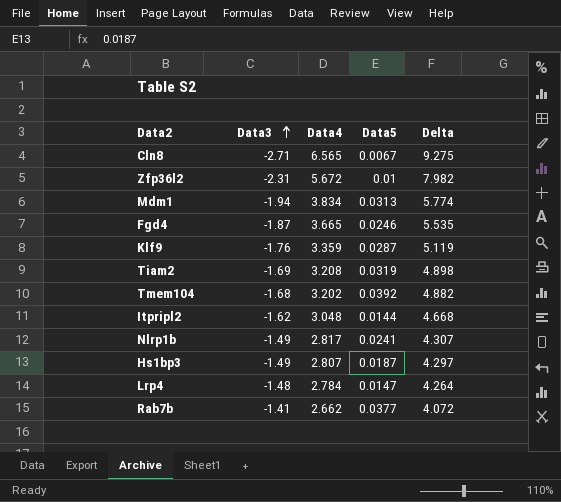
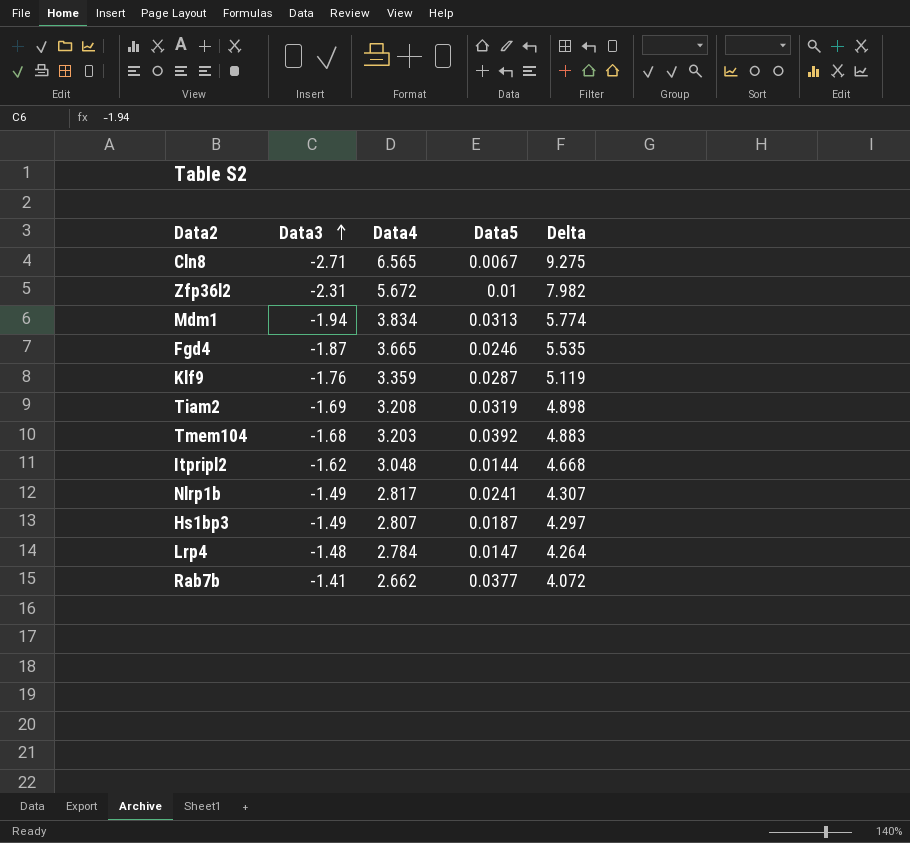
Tmem104 | Data4: 3.202 -> 3.203
Tmem104 | Delta: 4.882 -> 4.883

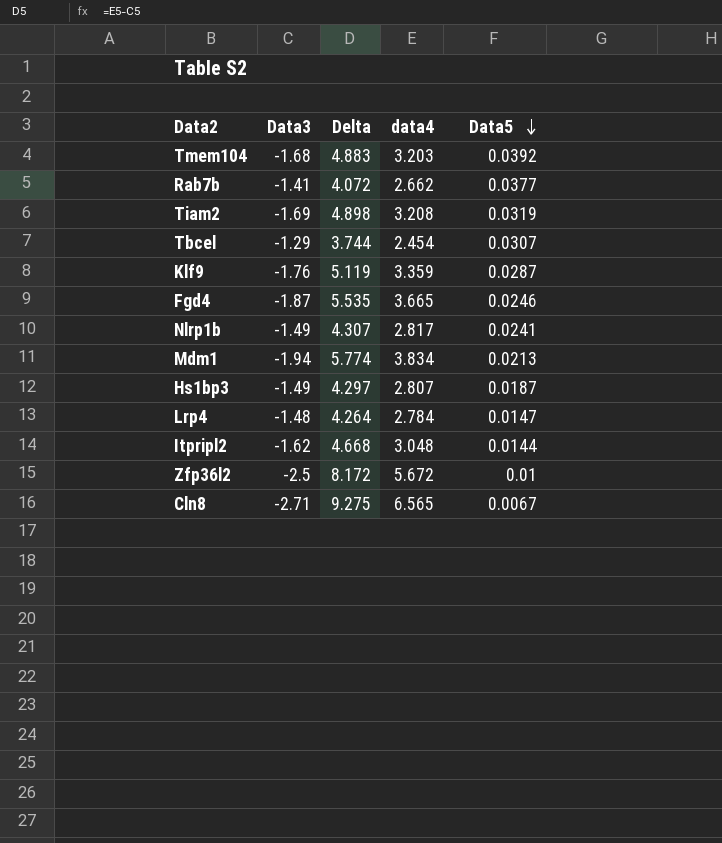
row order: Data3 ascending -> Data5 descending
column Delta | position: 5 -> 3
column name: Data4 -> data4
row Tbcel: none -> -1.29 | 3.744 | 2.454 | 0.0307
Mdm1 | Data5: 0.0313 -> 0.0213
Zfp36l2 | Data3: -2.31 -> -2.5
Zfp36l2 | Delta: 7.982 -> 8.172

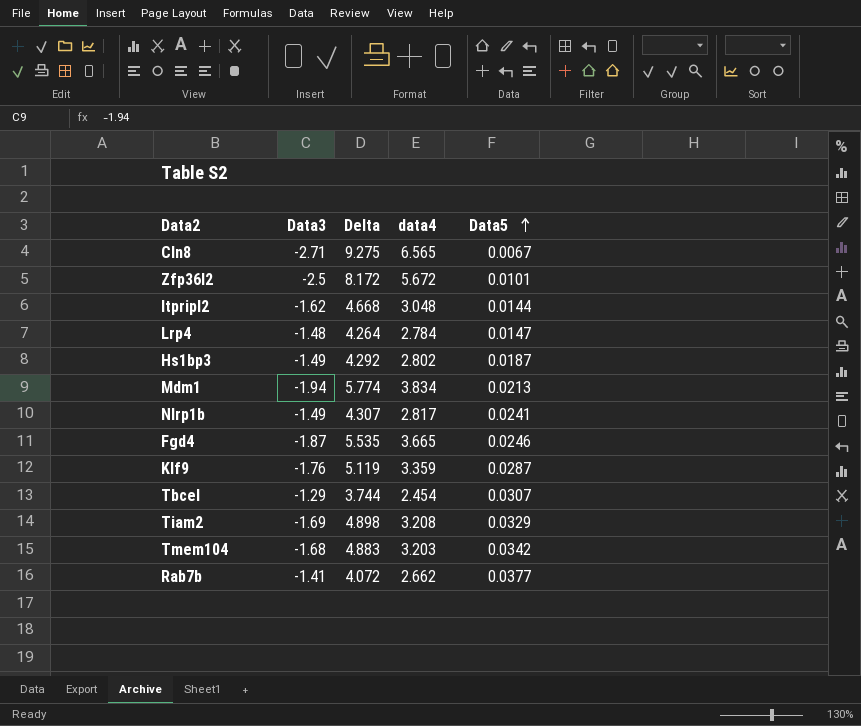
row order: Data5 descending -> Data5 ascending
Zfp36l2 | Data5: 0.01 -> 0.0101
Hs1bp3 | Delta: 4.297 -> 4.292
Hs1bp3 | data4: 2.807 -> 2.802
Tiam2 | Data5: 0.0319 -> 0.0329
Tmem104 | Data5: 0.0392 -> 0.0342

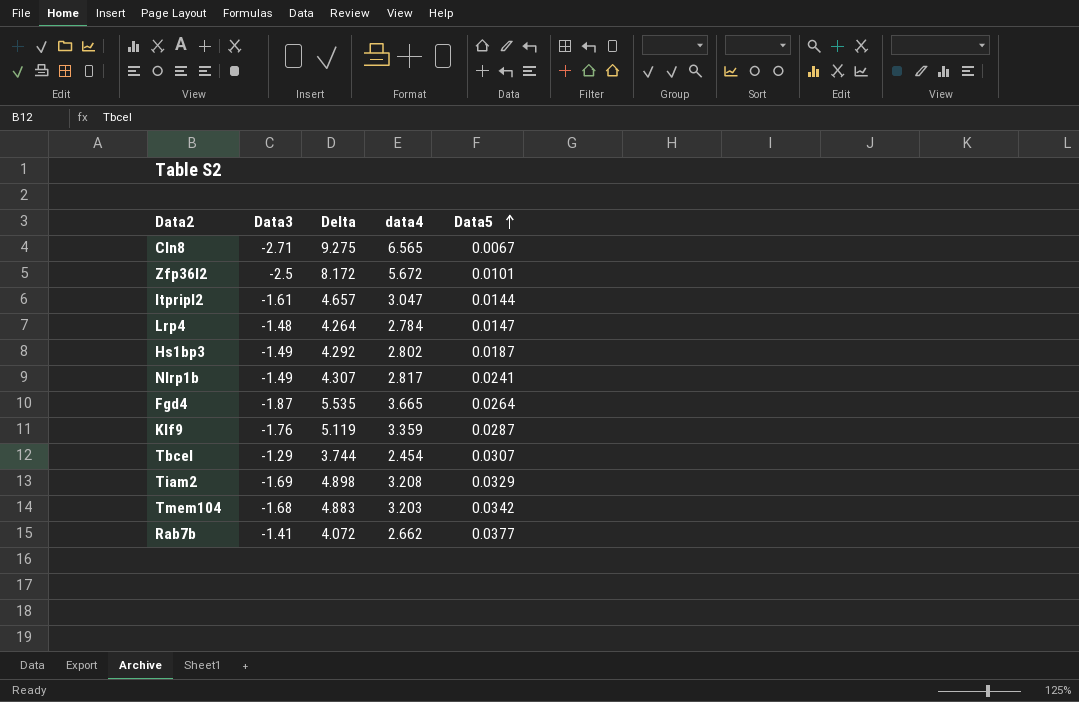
row Mdm1: -1.94 | 5.774 | 3.834 | 0.0213 -> none
Itpripl2 | Data3: -1.62 -> -1.61
Itpripl2 | Delta: 4.668 -> 4.657
Itpripl2 | data4: 3.048 -> 3.047
Fgd4 | Data5: 0.0246 -> 0.0264

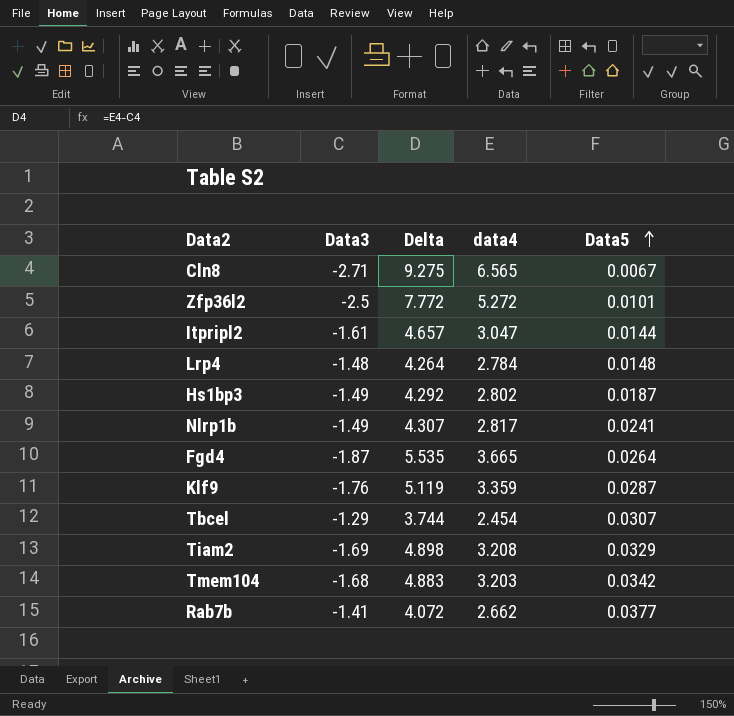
Zfp36l2 | Delta: 8.172 -> 7.772
Zfp36l2 | data4: 5.672 -> 5.272
Lrp4 | Data5: 0.0147 -> 0.0148

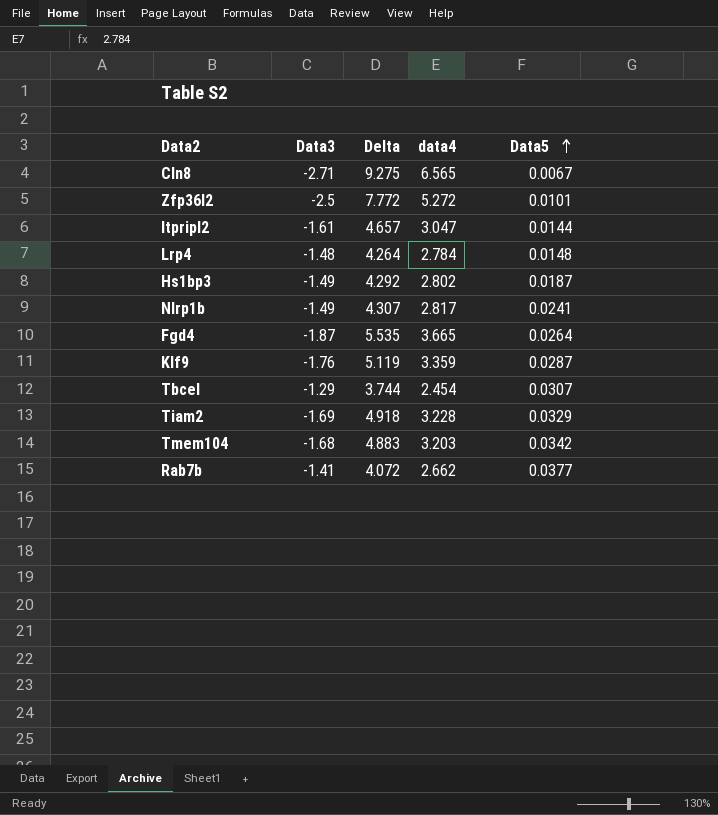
Tiam2 | Delta: 4.898 -> 4.918
Tiam2 | data4: 3.208 -> 3.228

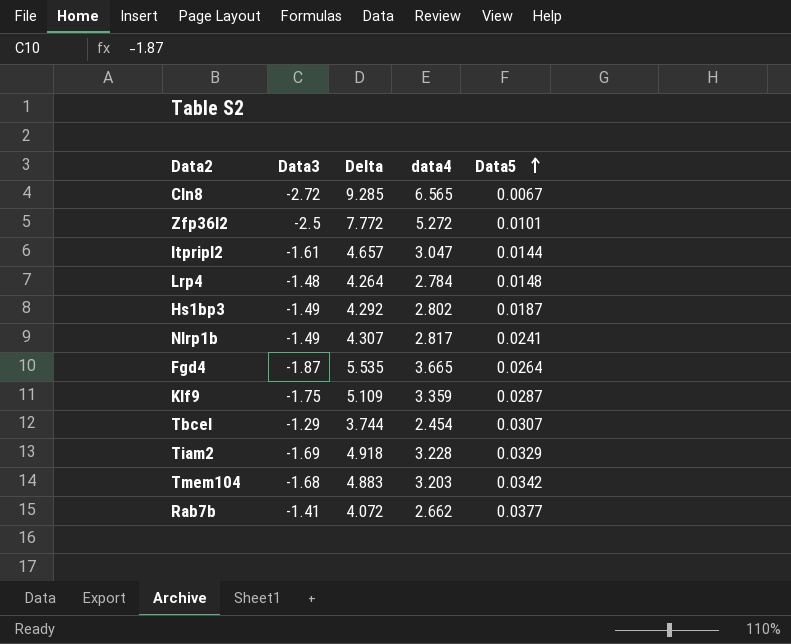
Cln8 | Data3: -2.71 -> -2.72
Cln8 | Delta: 9.275 -> 9.285
Klf9 | Data3: -1.76 -> -1.75
Klf9 | Delta: 5.119 -> 5.109

